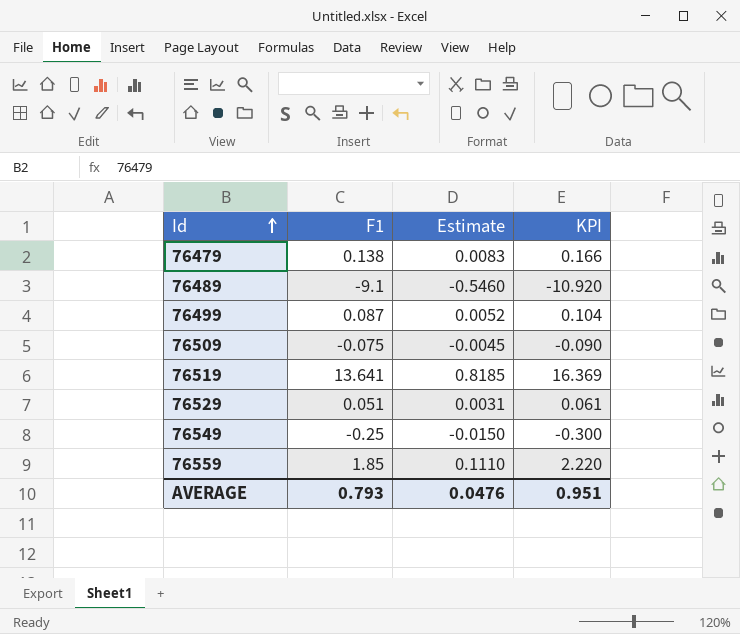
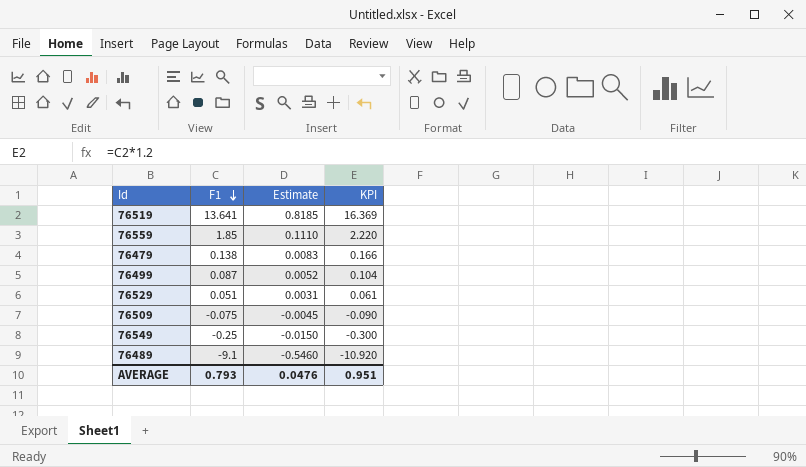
row order: Id ascending -> F1 descending

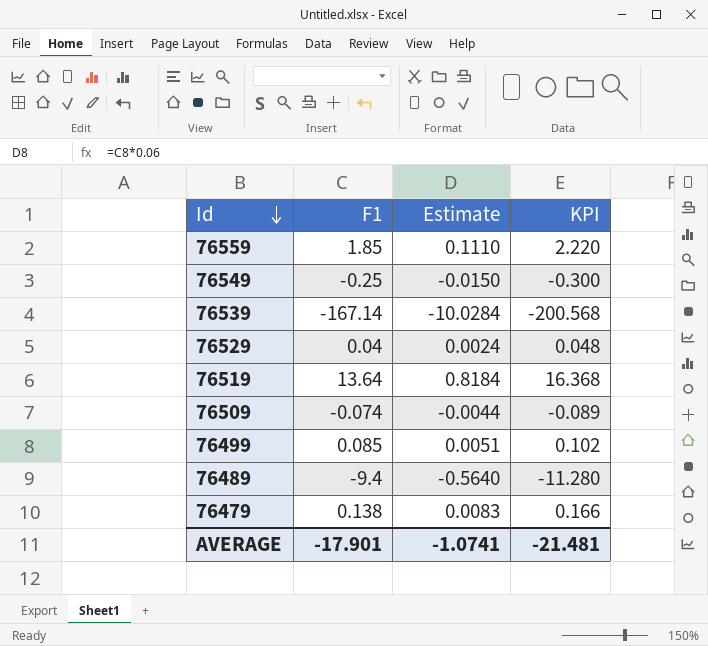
row order: F1 descending -> Id descending
row 76539: none -> -167.14 | -10.0284 | -200.568
76529 | F1: 0.051 -> 0.04
76529 | Estimate: 0.0031 -> 0.0024
76529 | KPI: 0.061 -> 0.048
76519 | F1: 13.641 -> 13.64
76519 | Estimate: 0.8185 -> 0.8184
76519 | KPI: 16.369 -> 16.368
76509 | F1: -0.075 -> -0.074
76509 | Estimate: -0.0045 -> -0.0044
76509 | KPI: -0.090 -> -0.089
76499 | F1: 0.087 -> 0.085
76499 | Estimate: 0.0052 -> 0.0051
76499 | KPI: 0.104 -> 0.102
76489 | F1: -9.1 -> -9.4
76489 | Estimate: -0.5460 -> -0.5640
76489 | KPI: -10.920 -> -11.280
AVERAGE | F1: 0.793 -> -17.901
AVERAGE | Estimate: 0.0476 -> -1.0741
AVERAGE | KPI: 0.951 -> -21.481

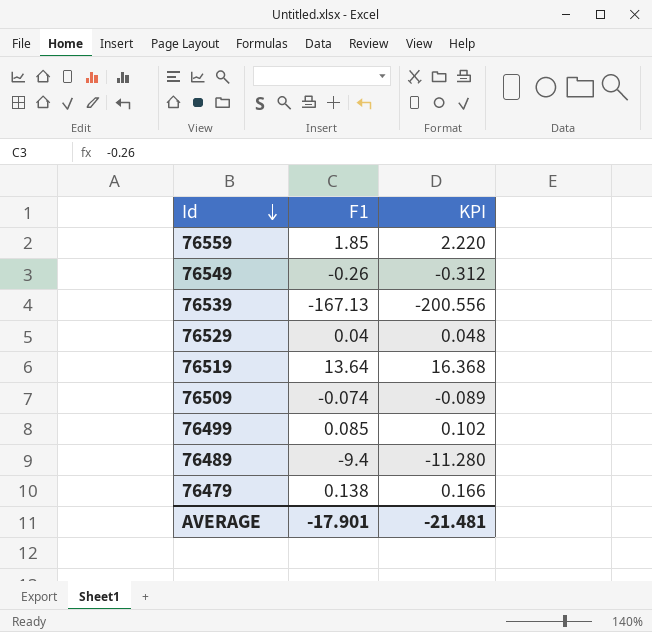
column Estimate | formula: [F1] * 0.06 -> none
76549 | F1: -0.25 -> -0.26
76549 | KPI: -0.300 -> -0.312
76539 | F1: -167.14 -> -167.13
76539 | KPI: -200.568 -> -200.556

